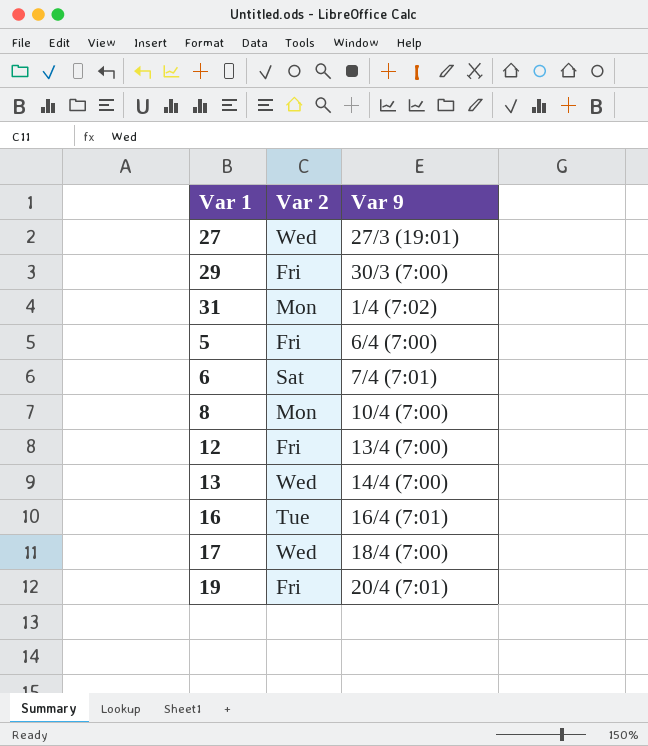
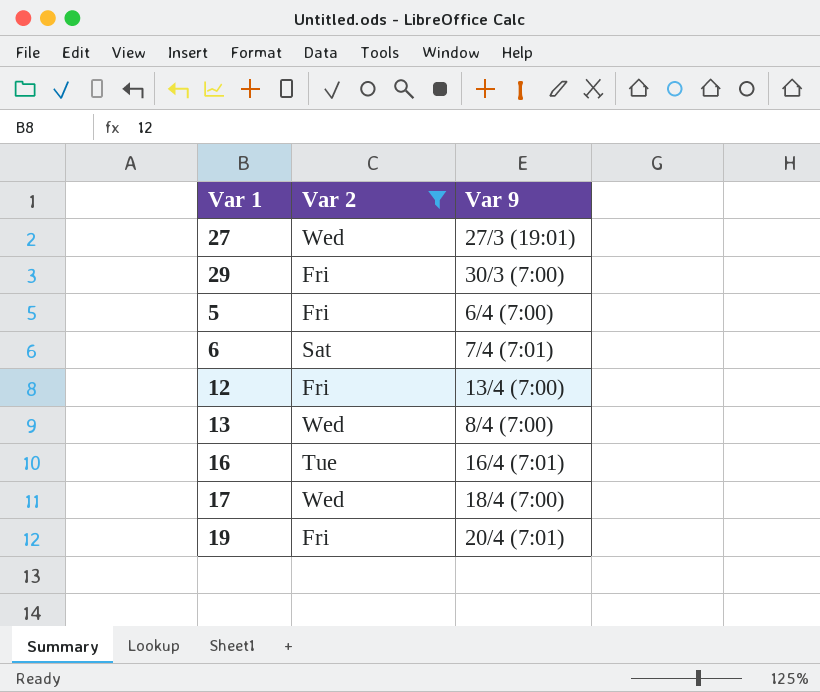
filter: none -> Var 2 != Mon
13 | Var 9: 14/4 (7:00) -> 8/4 (7:00)

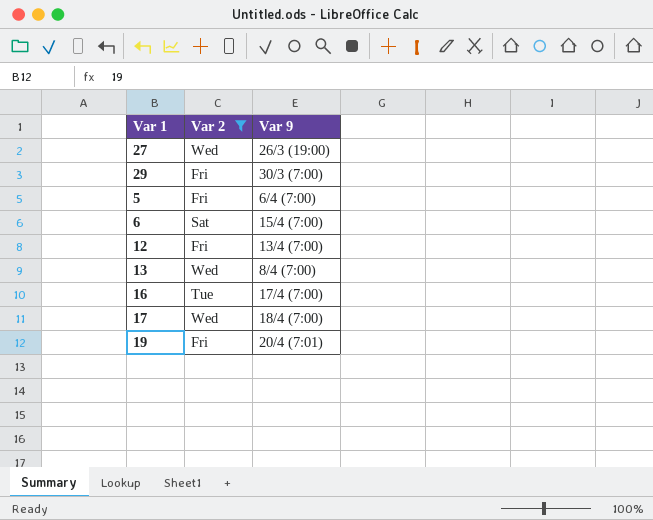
27 | Var 9: 27/3 (19:01) -> 26/3 (19:00)
6 | Var 9: 7/4 (7:01) -> 15/4 (7:00)
16 | Var 9: 16/4 (7:01) -> 17/4 (7:00)

